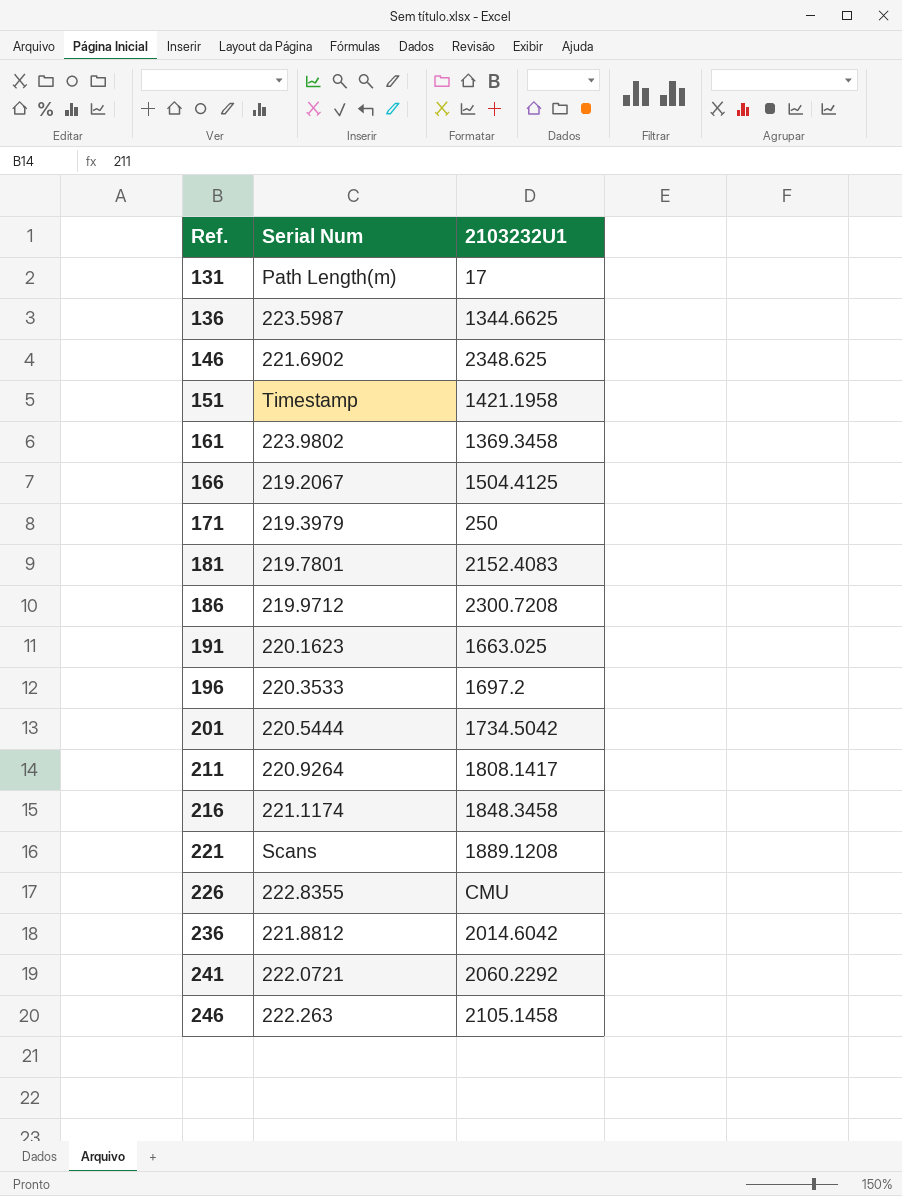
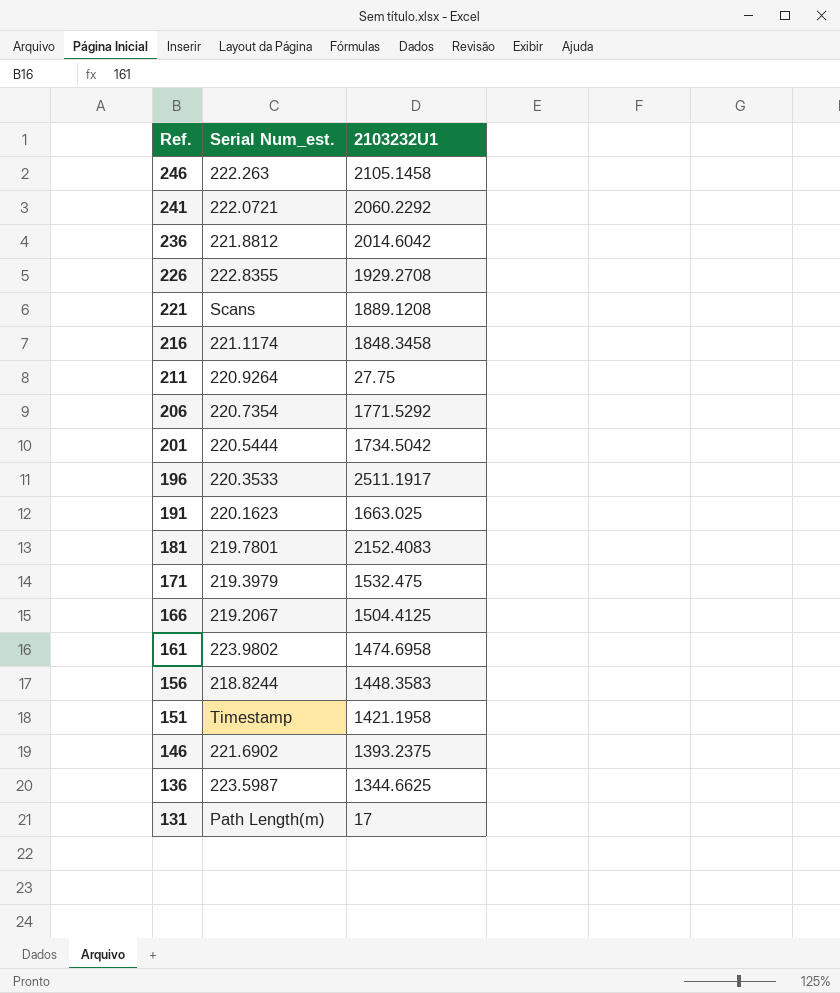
row order: Ref. ascending -> Ref. descending
column name: Serial Num -> Serial Num_est.
row 186: 219.9712 | 2300.7208 -> none
226 | 2103232U1: CMU -> 1929.2708
211 | 2103232U1: 1808.1417 -> 27.75
row 206: none -> 220.7354 | 1771.5292
196 | 2103232U1: 1697.2 -> 2511.1917
171 | 2103232U1: 250 -> 1532.475
161 | 2103232U1: 1369.3458 -> 1474.6958
row 156: none -> 218.8244 | 1448.3583
146 | 2103232U1: 2348.625 -> 1393.2375

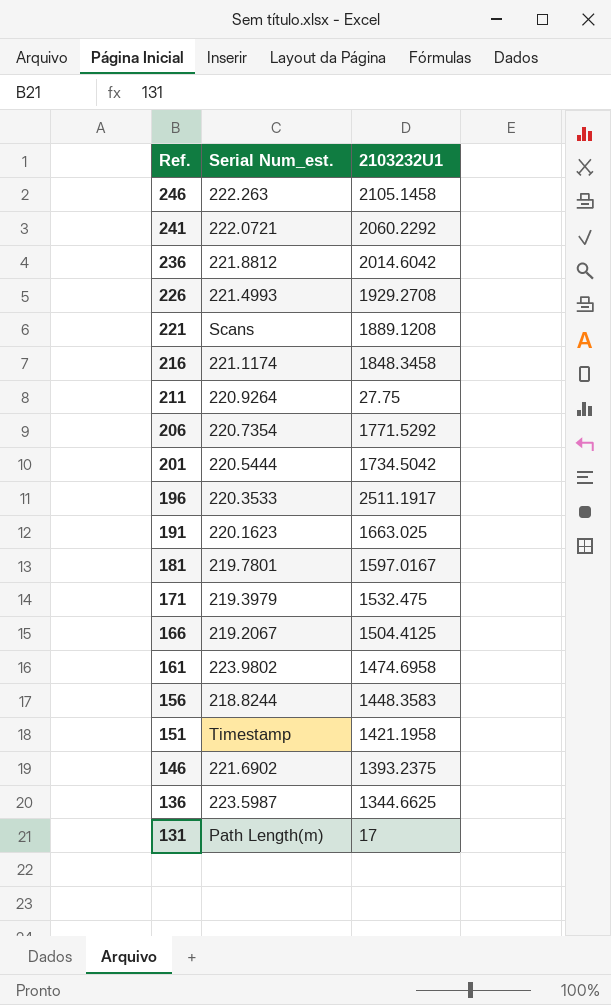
226 | Serial Num_est.: 222.8355 -> 221.4993
181 | 2103232U1: 2152.4083 -> 1597.0167

